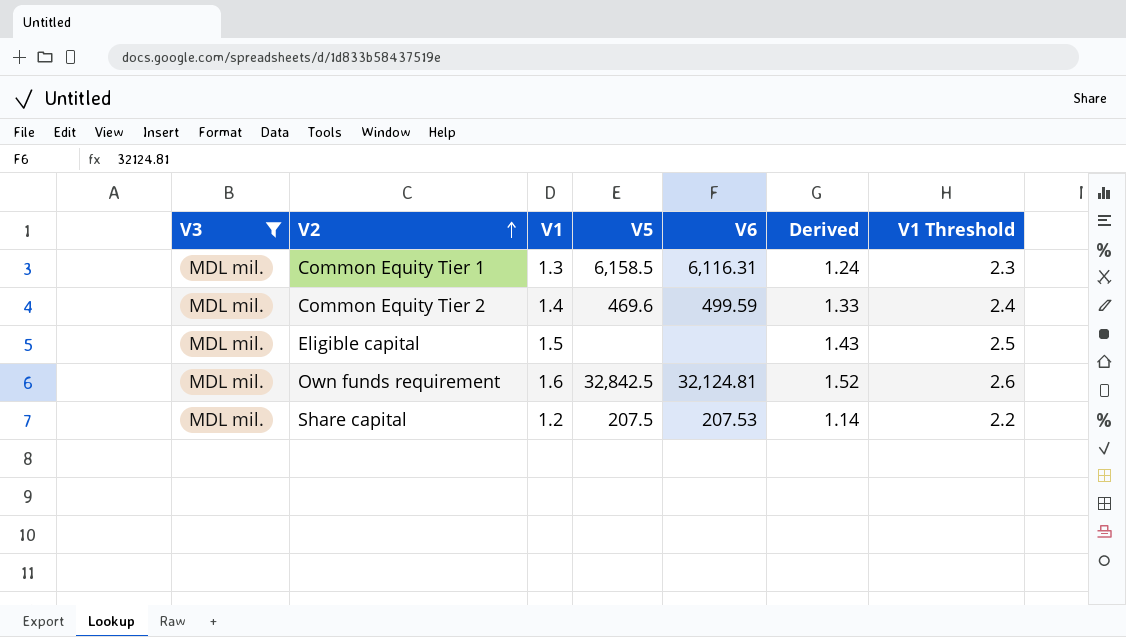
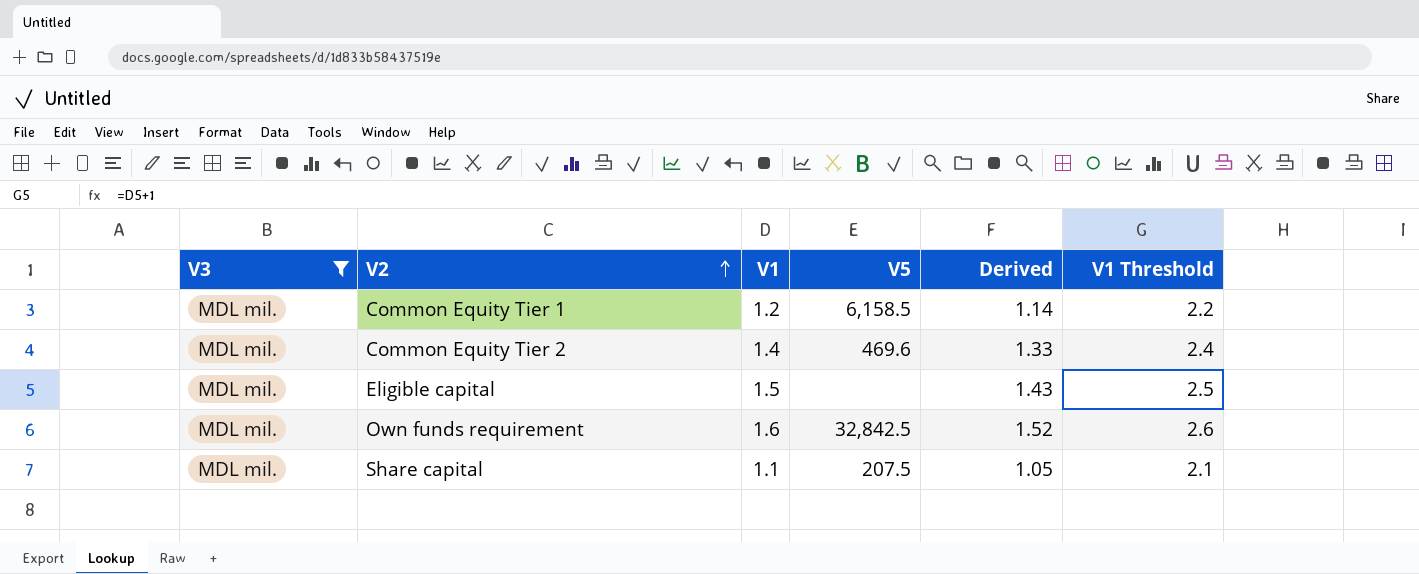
column V6 | position: 5 -> none
Common Equity Tier 1 | V1: 1.3 -> 1.2
Common Equity Tier 1 | Derived: 1.24 -> 1.14
Common Equity Tier 1 | V1 Threshold: 2.3 -> 2.2
Share capital | V1: 1.2 -> 1.1
Share capital | Derived: 1.14 -> 1.05
Share capital | V1 Threshold: 2.2 -> 2.1

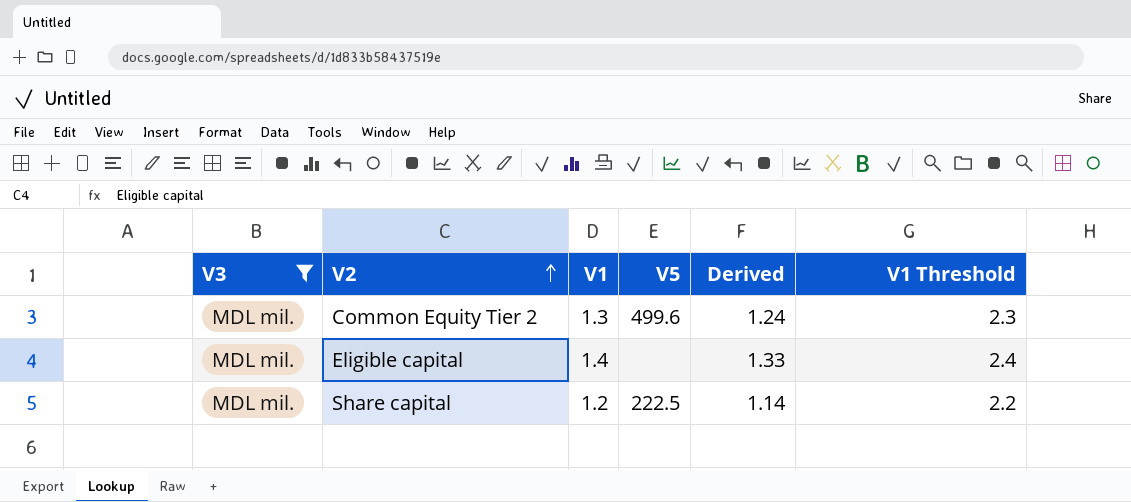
row Common Equity Tier 1: MDL mil. | 1.2 | 6,158.5 | 1.14 | 2.2 -> none
row Own funds requirement: MDL mil. | 1.6 | 32,842.5 | 1.52 | 2.6 -> none
Common Equity Tier 2 | V1: 1.4 -> 1.3
Common Equity Tier 2 | V5: 469.6 -> 499.6
Common Equity Tier 2 | Derived: 1.33 -> 1.24
Common Equity Tier 2 | V1 Threshold: 2.4 -> 2.3
Eligible capital | V1: 1.5 -> 1.4
Eligible capital | Derived: 1.43 -> 1.33
Eligible capital | V1 Threshold: 2.5 -> 2.4
Share capital | V1: 1.1 -> 1.2
Share capital | V5: 207.5 -> 222.5
Share capital | Derived: 1.05 -> 1.14
Share capital | V1 Threshold: 2.1 -> 2.2

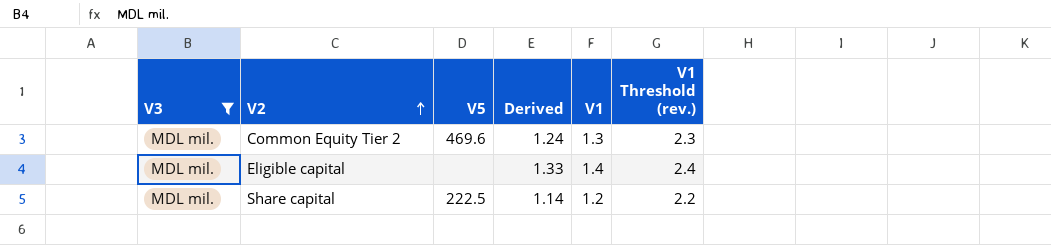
column V1 | position: 3 -> 5
column name: V1 Threshold -> V1 Threshold (rev.)
Common Equity Tier 2 | V5: 499.6 -> 469.6

